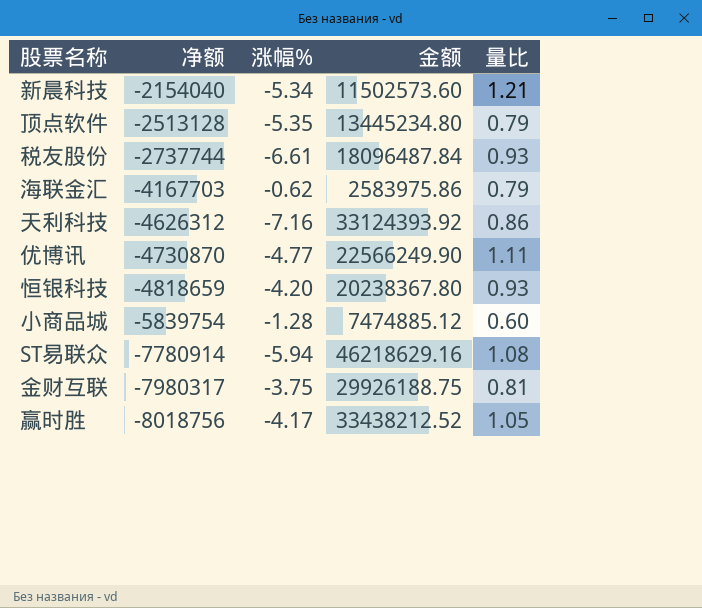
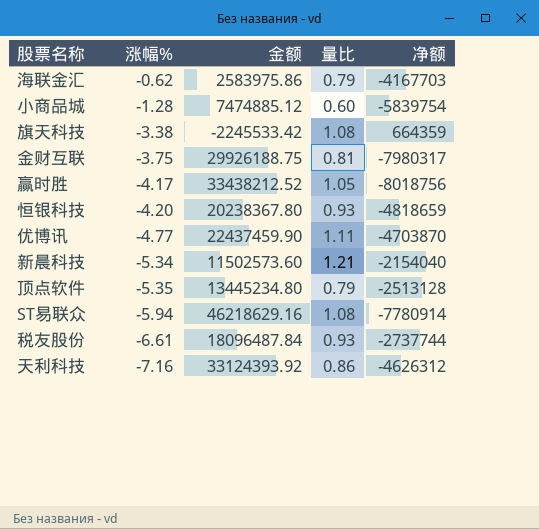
row order: 净额 descending -> 涨幅% descending
column 净额 | position: 2 -> 5
row 旗天科技: none -> -3.38 | -2245533.42 | 1.08 | 664359
优博讯 | 金额: 22566249.90 -> 22437459.90
优博讯 | 净额: -4730870 -> -4703870

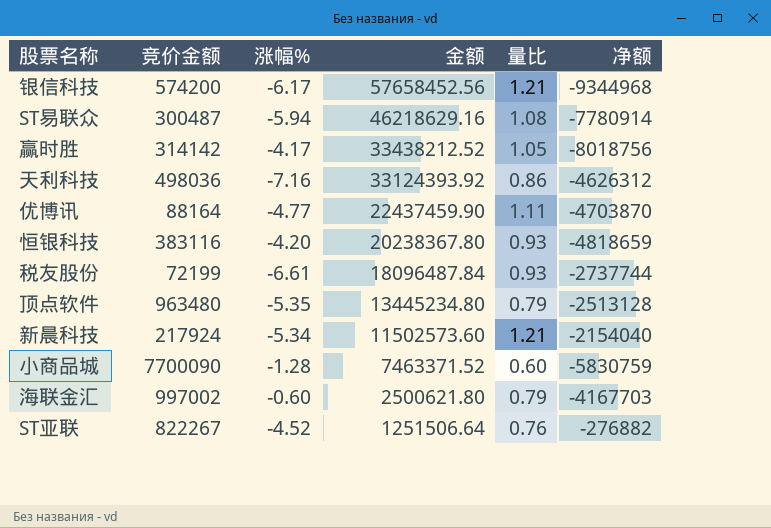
row order: 涨幅% descending -> 金额 descending
column 竞价金额 | position: none -> 2
row 旗天科技: -3.38 | -2245533.42 | 1.08 | 664359 -> none
row 金财互联: -3.75 | 29926188.75 | 0.81 | -7980317 -> none
row 银信科技: none -> 574200 | -6.17 | 57658452.56 | 1.21 | -9344968
小商品城 | 金额: 7474885.12 -> 7463371.52
小商品城 | 净额: -5839754 -> -5830759
海联金汇 | 涨幅%: -0.62 -> -0.60
海联金汇 | 金额: 2583975.86 -> 2500621.80
row ST亚联: none -> 822267 | -4.52 | 1251506.64 | 0.76 | -276882

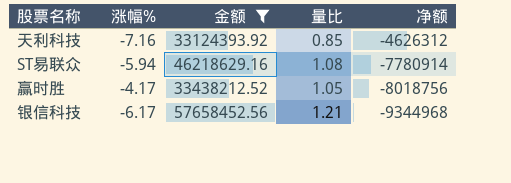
filter: none -> 金额 >= 33124393.92
row order: 金额 descending -> 净额 descending
column 竞价金额 | position: 2 -> none
天利科技 | 量比: 0.86 -> 0.85

